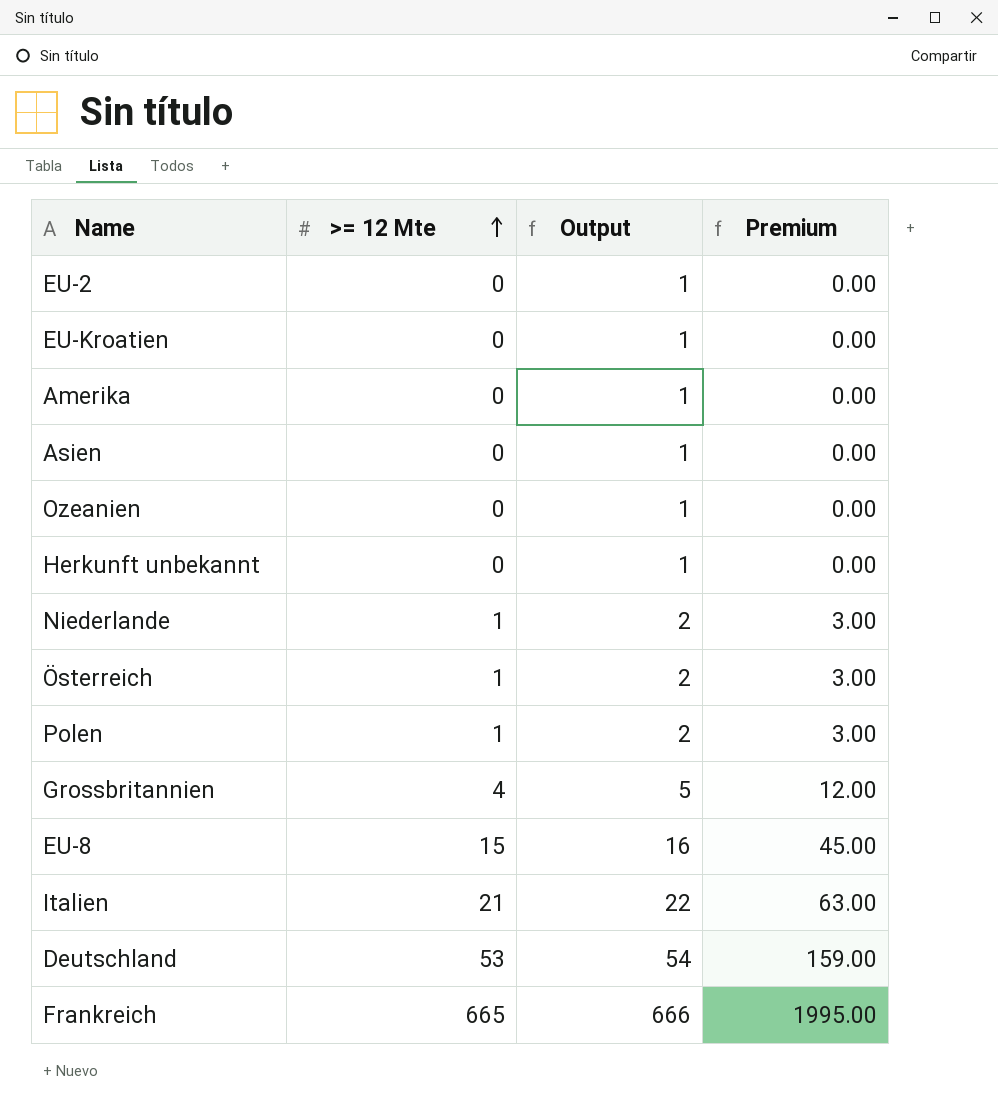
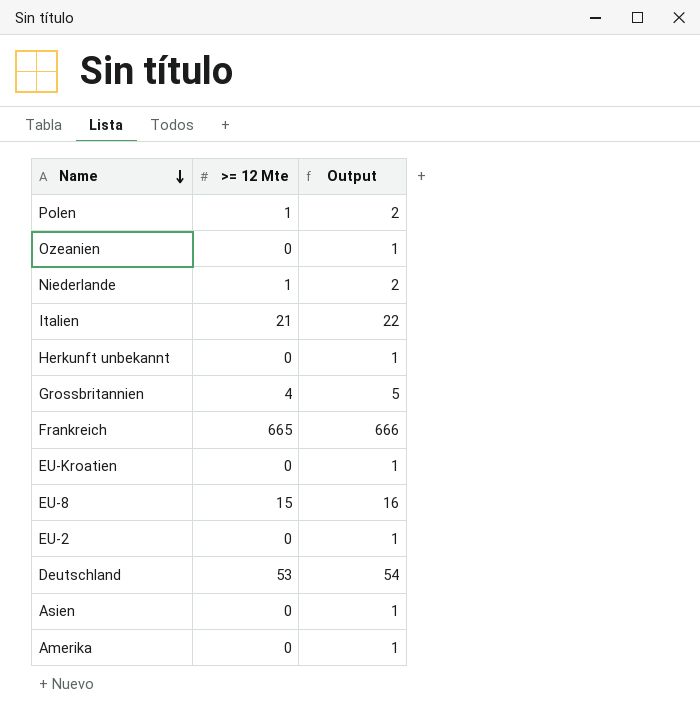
row order: >= 12 Mte ascending -> Name descending
column Premium | formula: [>= 12 Mte] * 3 -> none
row Österreich: 1 | 2 | 3.00 -> none

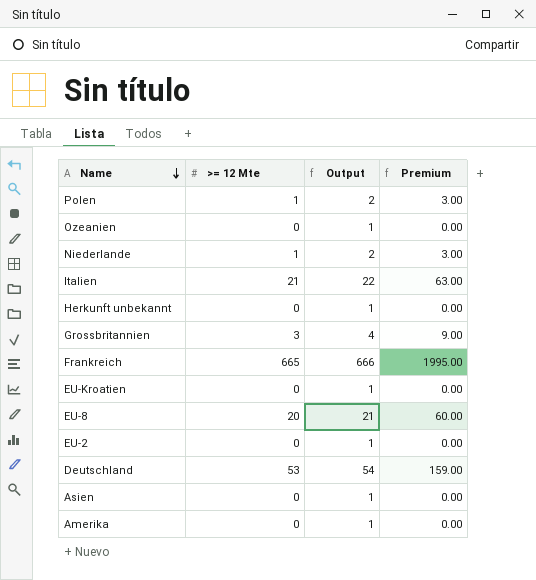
column Premium | formula: none -> [>= 12 Mte] * 3
Grossbritannien | >= 12 Mte: 4 -> 3
Grossbritannien | Output: 5 -> 4
EU-8 | >= 12 Mte: 15 -> 20
EU-8 | Output: 16 -> 21

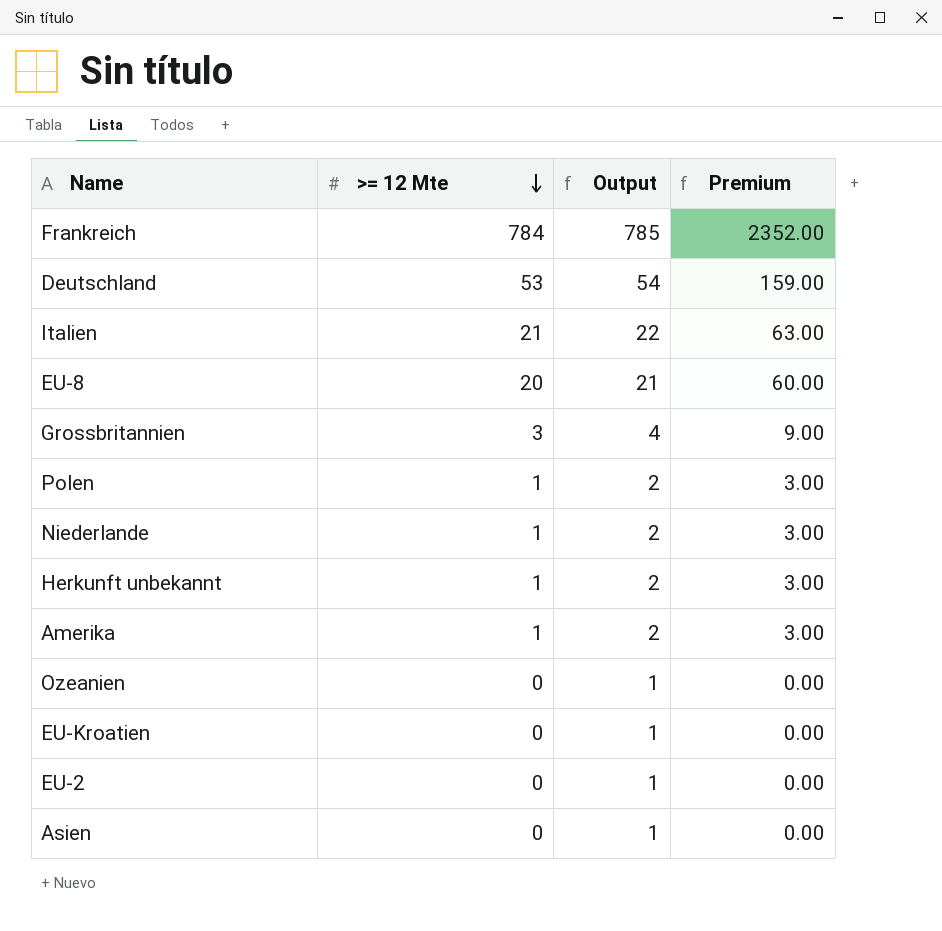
row order: Name descending -> >= 12 Mte descending
Frankreich | >= 12 Mte: 665 -> 784
Frankreich | Output: 666 -> 785
Frankreich | Premium: 1995.00 -> 2352.00
Herkunft unbekannt | >= 12 Mte: 0 -> 1
Herkunft unbekannt | Output: 1 -> 2
Herkunft unbekannt | Premium: 0.00 -> 3.00
Amerika | >= 12 Mte: 0 -> 1
Amerika | Output: 1 -> 2
Amerika | Premium: 0.00 -> 3.00

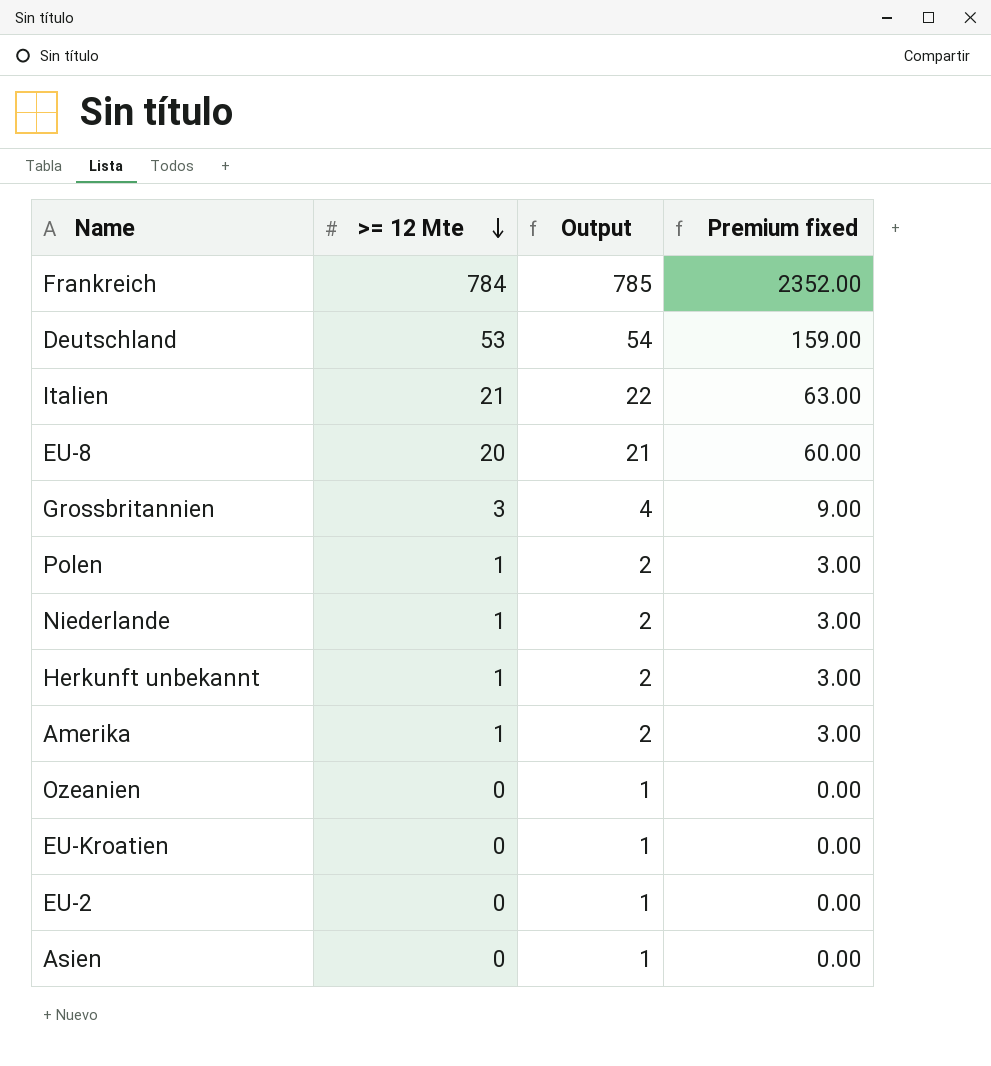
column name: Premium -> Premium fixed

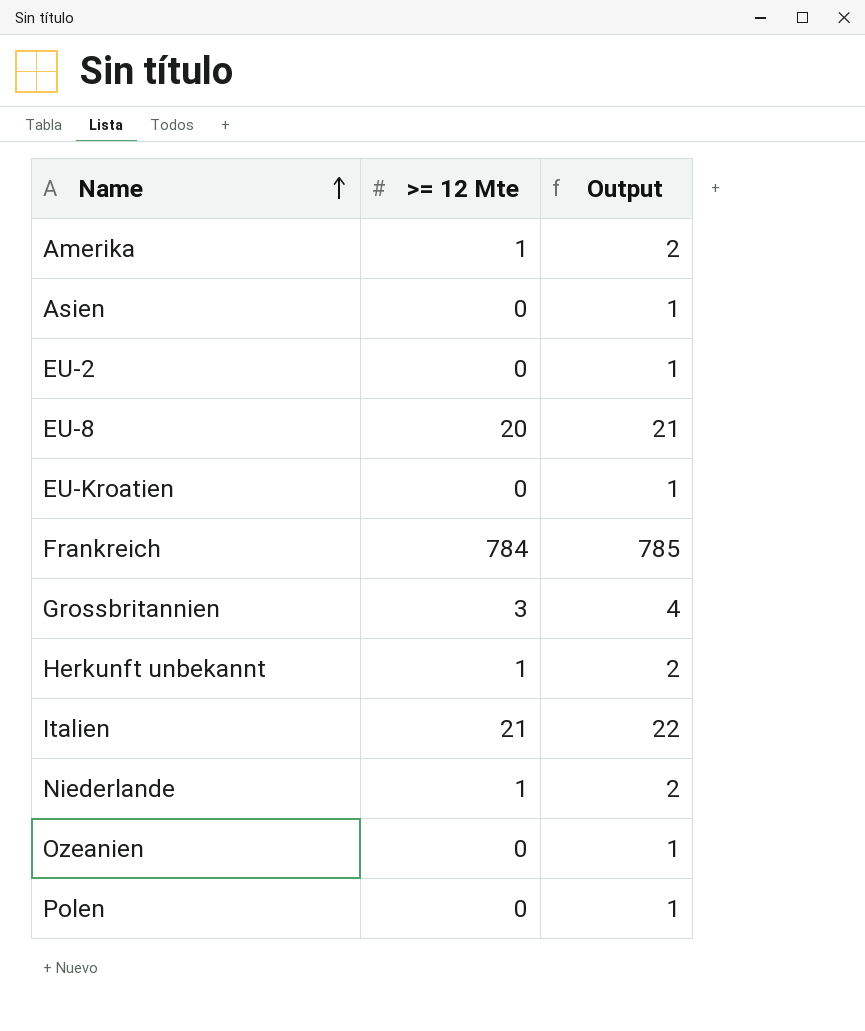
row order: >= 12 Mte descending -> Name ascending
column Premium fixed | formula: [>= 12 Mte] * 3 -> none
row Deutschland: 53 | 54 | 159.00 -> none
Polen | >= 12 Mte: 1 -> 0
Polen | Output: 2 -> 1

